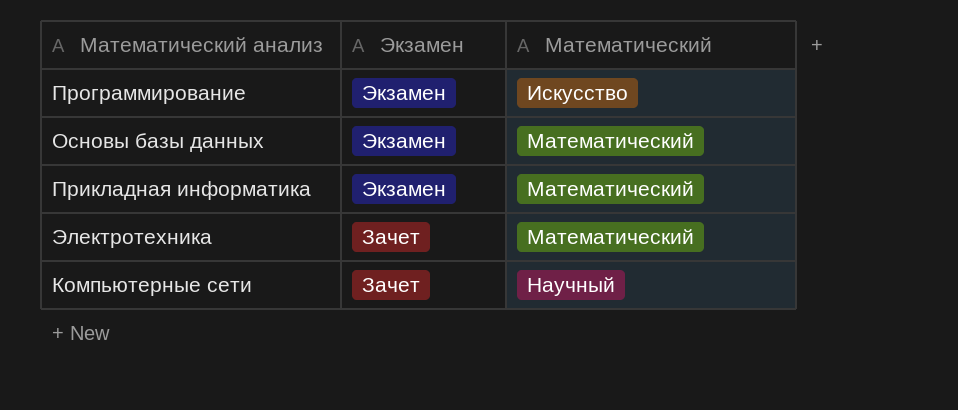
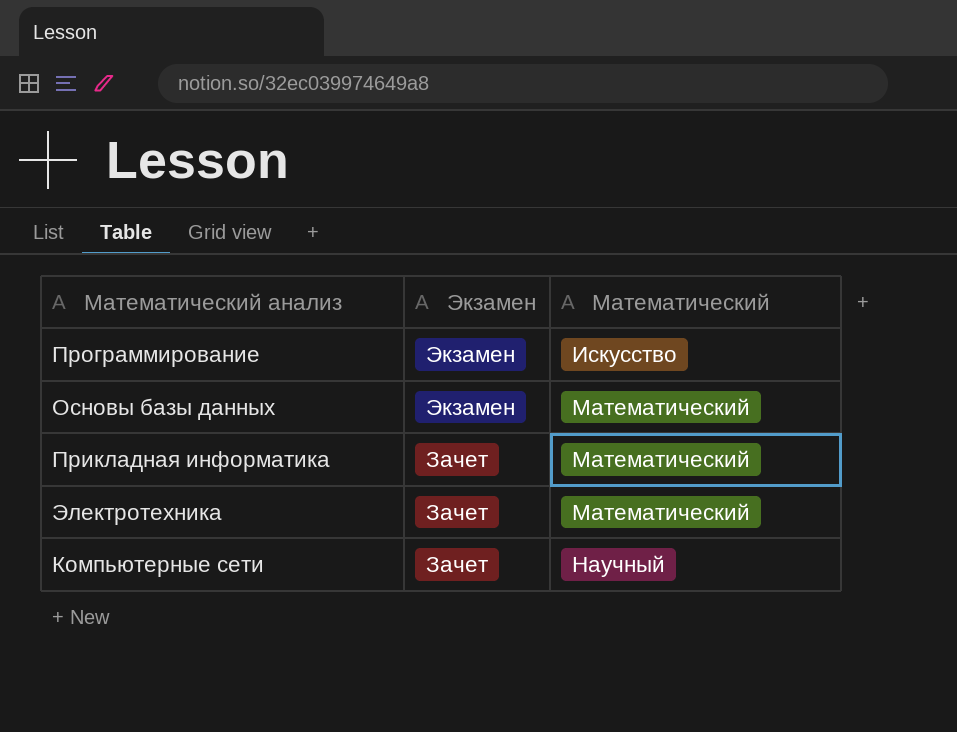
Прикладная информатика | Экзамен: Экзамен -> Зачет

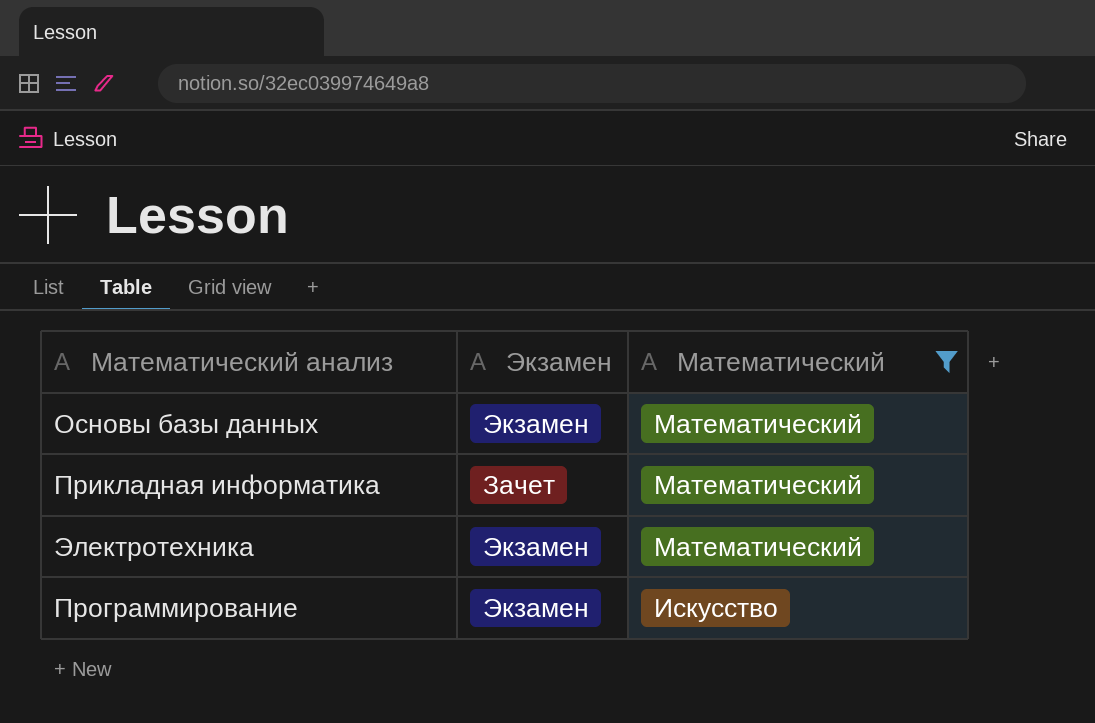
filter: none -> Математический != Научный
row order: Экзамен descending -> Математический descending
Электротехника | Экзамен: Зачет -> Экзамен

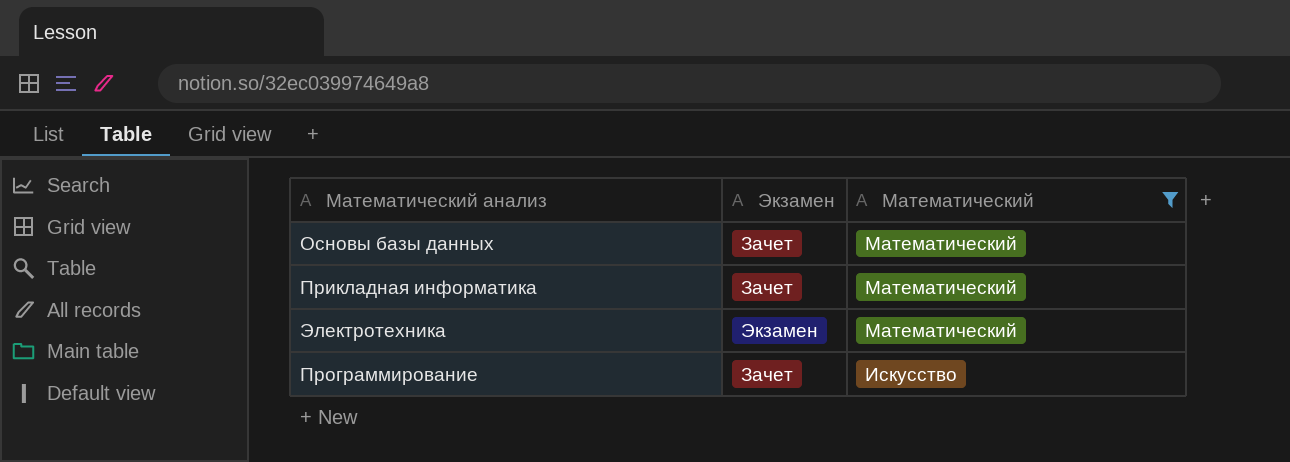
Основы базы данных | Экзамен: Экзамен -> Зачет
Программирование | Экзамен: Экзамен -> Зачет

